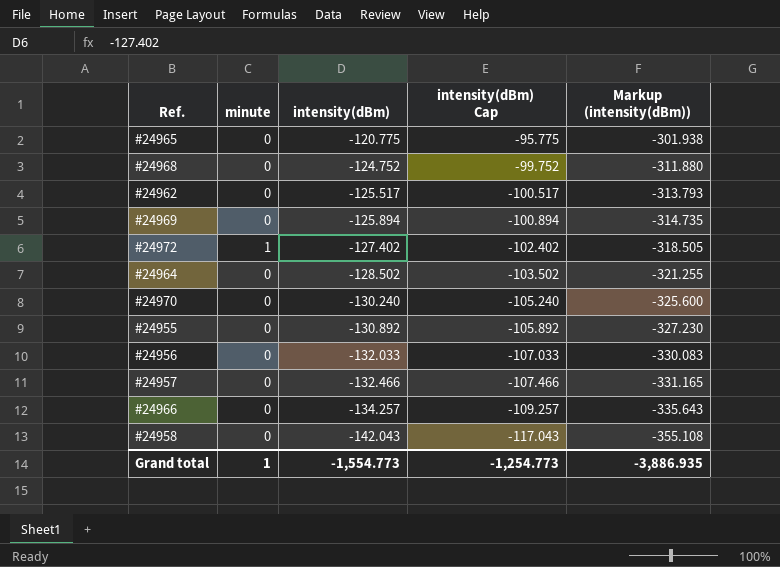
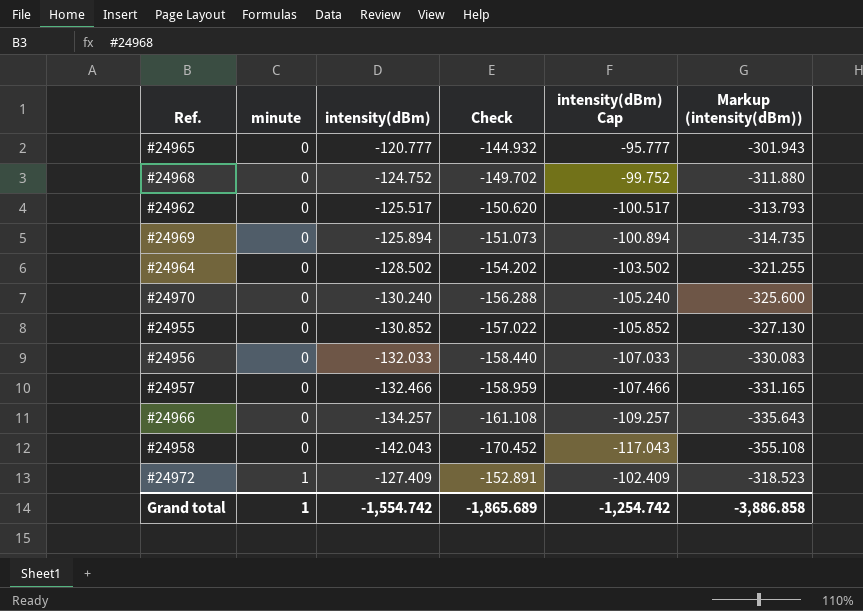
row order: intensity(dBm) descending -> minute ascending
column Check | formula: none -> [intensity(dBm)] * 1.2
#24965 | intensity(dBm): -120.775 -> -120.777
#24965 | intensity(dBm) Cap: -95.775 -> -95.777
#24965 | Markup (intensity(dBm)): -301.938 -> -301.943
#24955 | intensity(dBm): -130.892 -> -130.852
#24955 | intensity(dBm) Cap: -105.892 -> -105.852
#24955 | Markup (intensity(dBm)): -327.230 -> -327.130
#24972 | intensity(dBm): -127.402 -> -127.409
#24972 | intensity(dBm) Cap: -102.402 -> -102.409
#24972 | Markup (intensity(dBm)): -318.505 -> -318.523
Grand total | intensity(dBm): -1,554.773 -> -1,554.742
Grand total | intensity(dBm) Cap: -1,254.773 -> -1,254.742
Grand total | Markup (intensity(dBm)): -3,886.935 -> -3,886.858

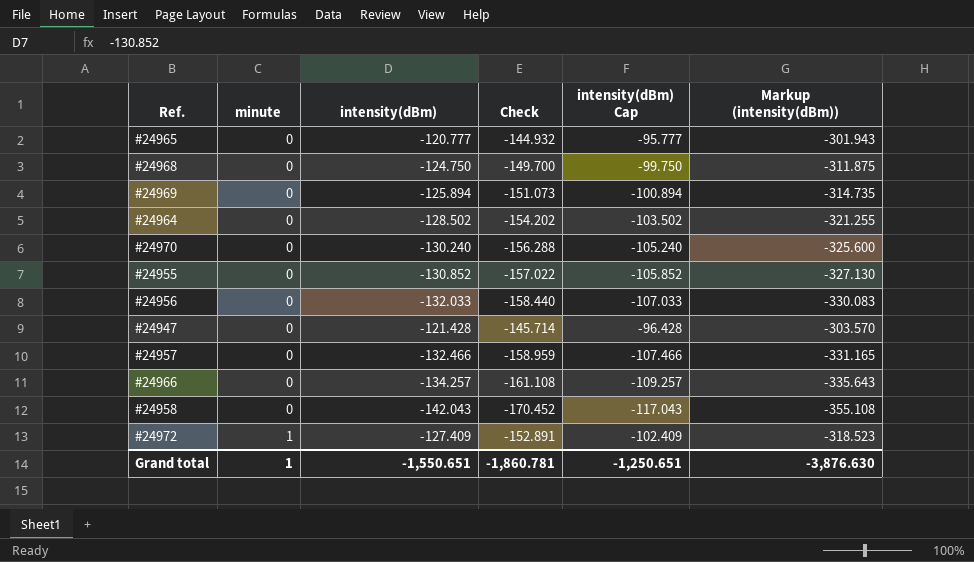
row #24962: 0 | -125.517 | -150.620 | -100.517 | -313.793 -> none
#24968 | intensity(dBm): -124.752 -> -124.750
#24968 | Check: -149.702 -> -149.700
#24968 | intensity(dBm) Cap: -99.752 -> -99.750
#24968 | Markup (intensity(dBm)): -311.880 -> -311.875
row #24947: none -> 0 | -121.428 | -145.714 | -96.428 | -303.570
Grand total | intensity(dBm): -1,554.742 -> -1,550.651
Grand total | Check: -1,865.689 -> -1,860.781
Grand total | intensity(dBm) Cap: -1,254.742 -> -1,250.651
Grand total | Markup (intensity(dBm)): -3,886.858 -> -3,876.630

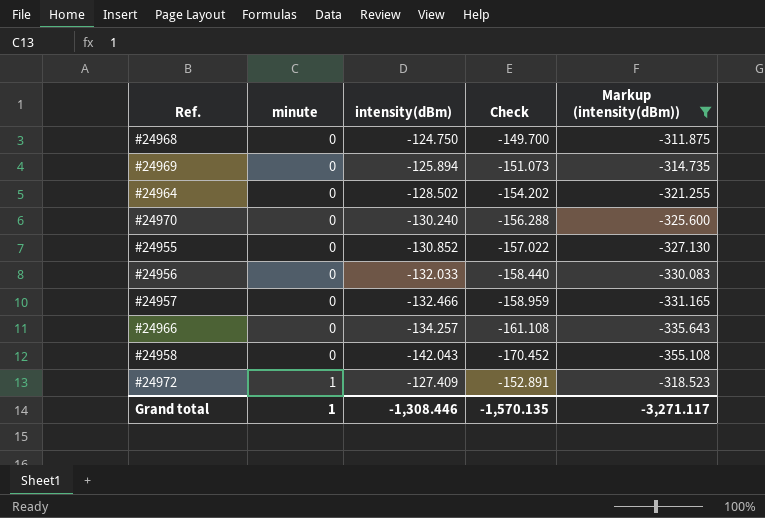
filter: none -> Markup (intensity(dBm)) <= -311.875
column intensity(dBm) Cap | formula: [intensity(dBm)] + 25 -> none
Grand total | intensity(dBm): -1,550.651 -> -1,308.446
Grand total | Check: -1,860.781 -> -1,570.135
Grand total | Markup (intensity(dBm)): -3,876.630 -> -3,271.117

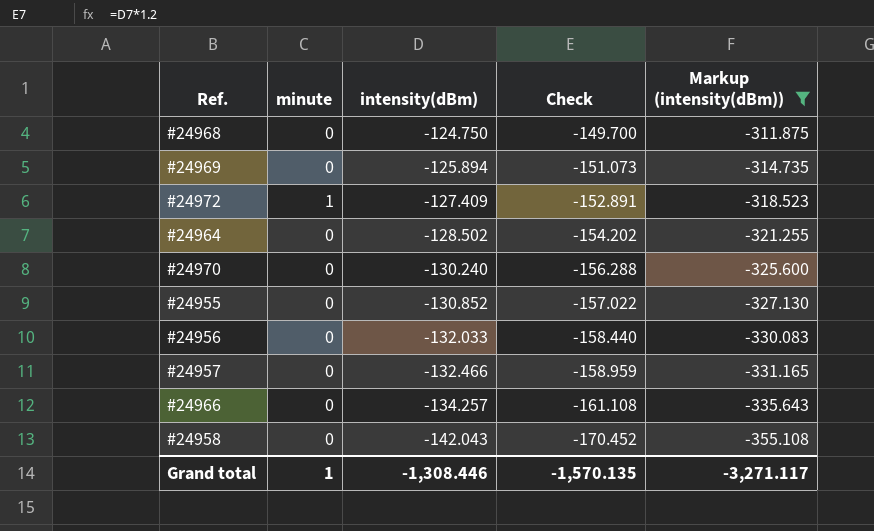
row order: minute ascending -> intensity(dBm) descending

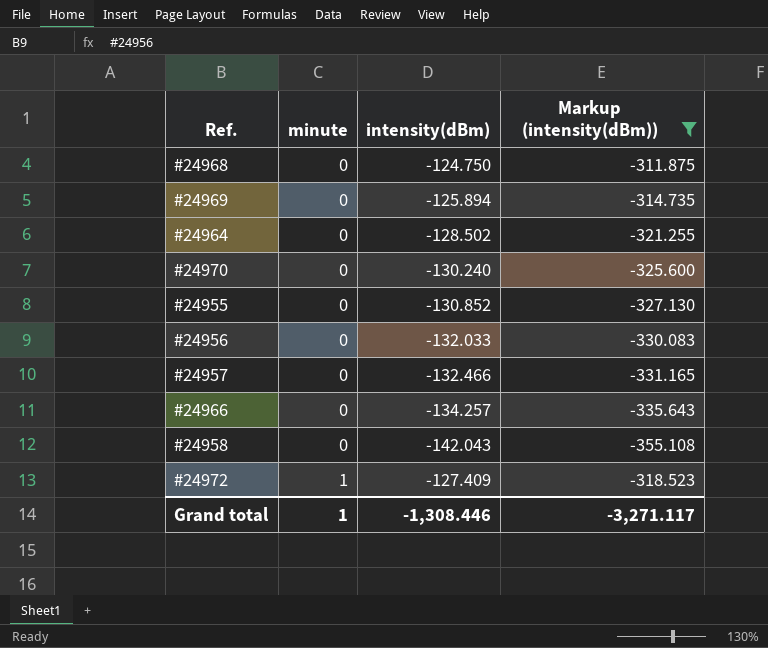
row order: intensity(dBm) descending -> minute ascending
column Check | formula: [intensity(dBm)] * 1.2 -> none

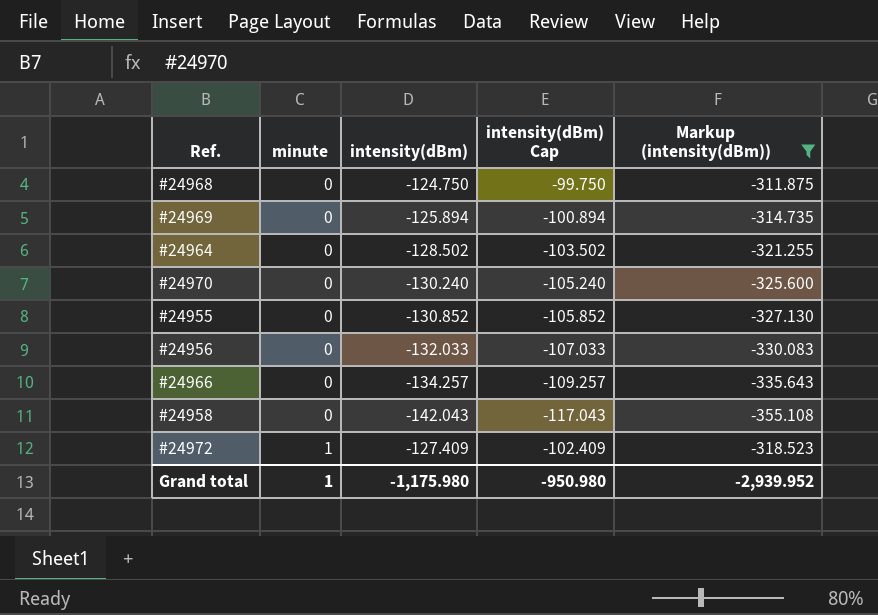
column intensity(dBm) Cap | formula: none -> [intensity(dBm)] + 25
row #24957: 0 | -132.466 | -331.165 -> none
Grand total | intensity(dBm): -1,308.446 -> -1,175.980
Grand total | Markup (intensity(dBm)): -3,271.117 -> -2,939.952

